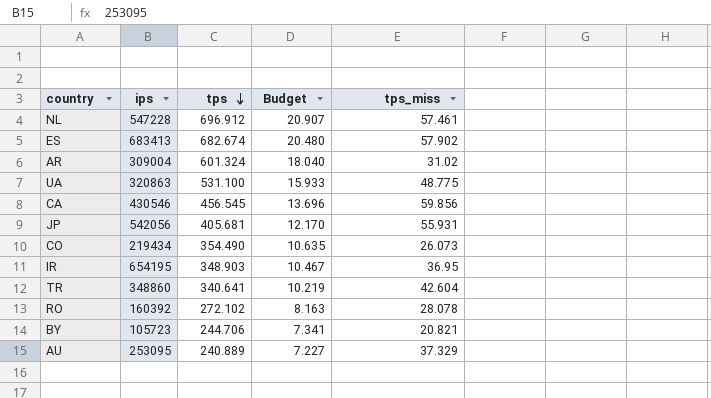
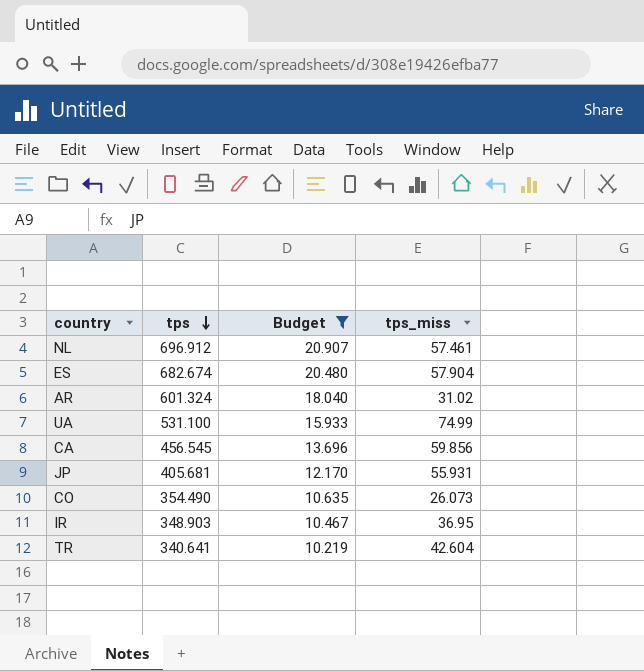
filter: none -> Budget >= 10.219
column ips | position: 2 -> none
ES | tps_miss: 57.902 -> 57.904
UA | tps_miss: 48.775 -> 74.99

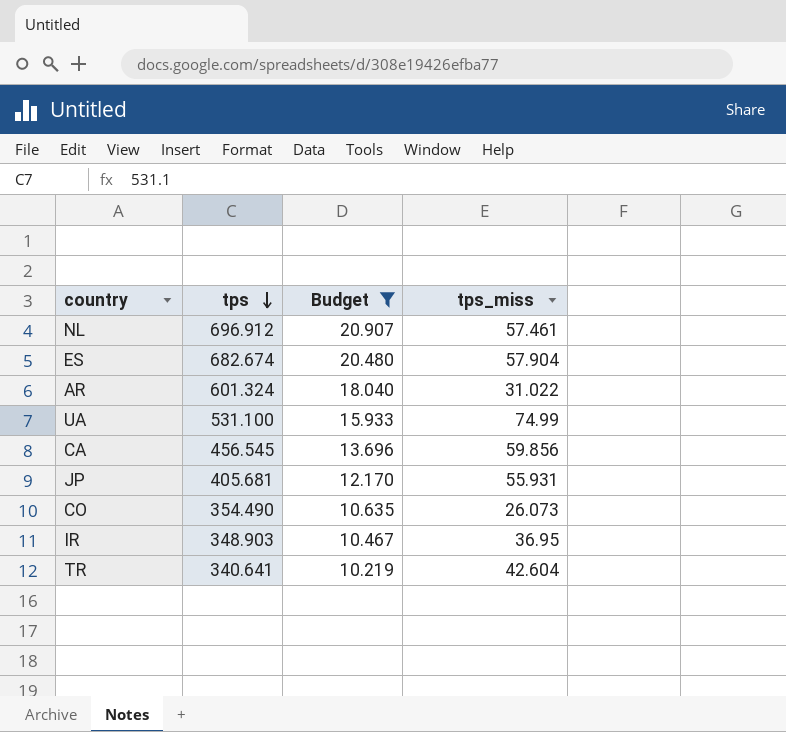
AR | tps_miss: 31.02 -> 31.022

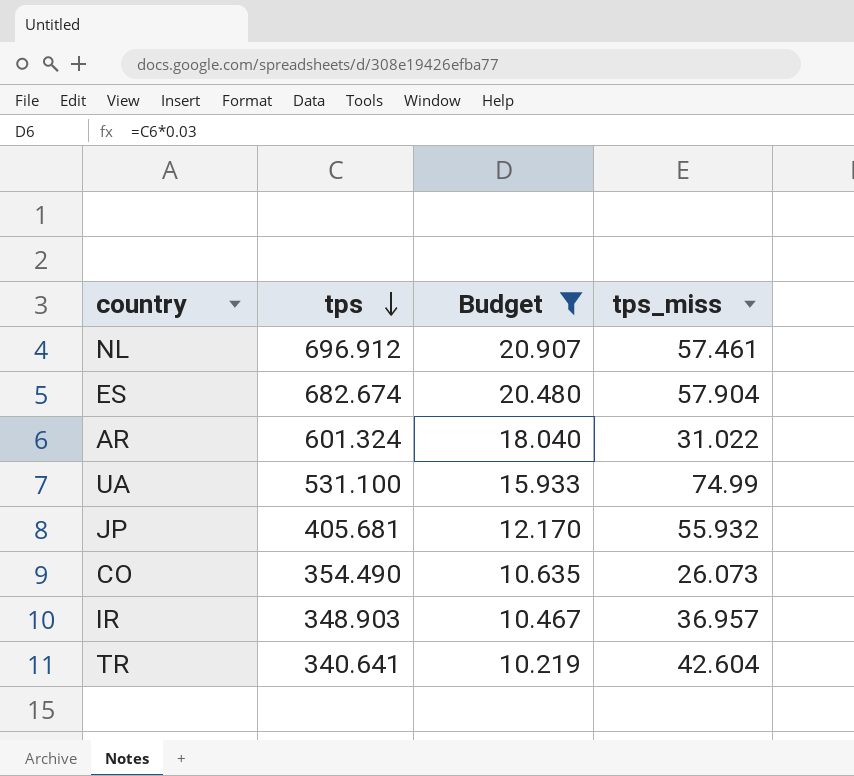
row CA: 456.545 | 13.696 | 59.856 -> none
JP | tps_miss: 55.931 -> 55.932
IR | tps_miss: 36.95 -> 36.957

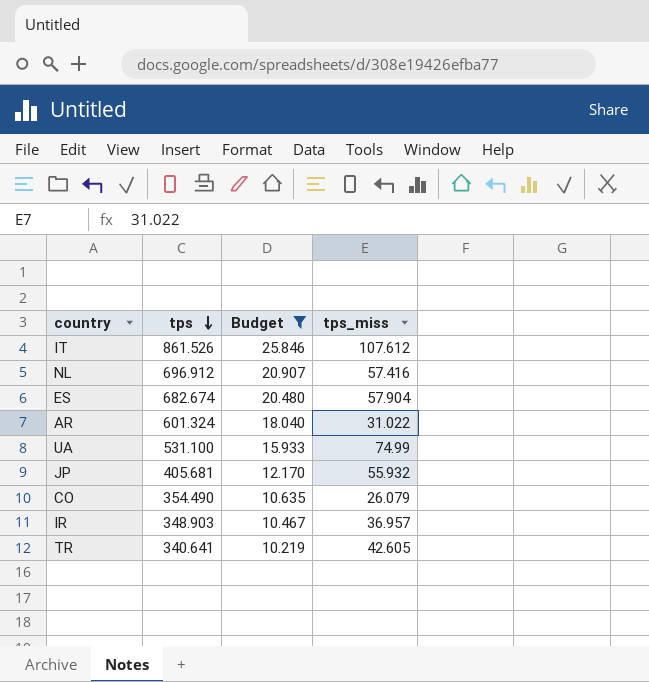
row IT: none -> 861.526 | 25.846 | 107.612
NL | tps_miss: 57.461 -> 57.416
CO | tps_miss: 26.073 -> 26.079
TR | tps_miss: 42.604 -> 42.605

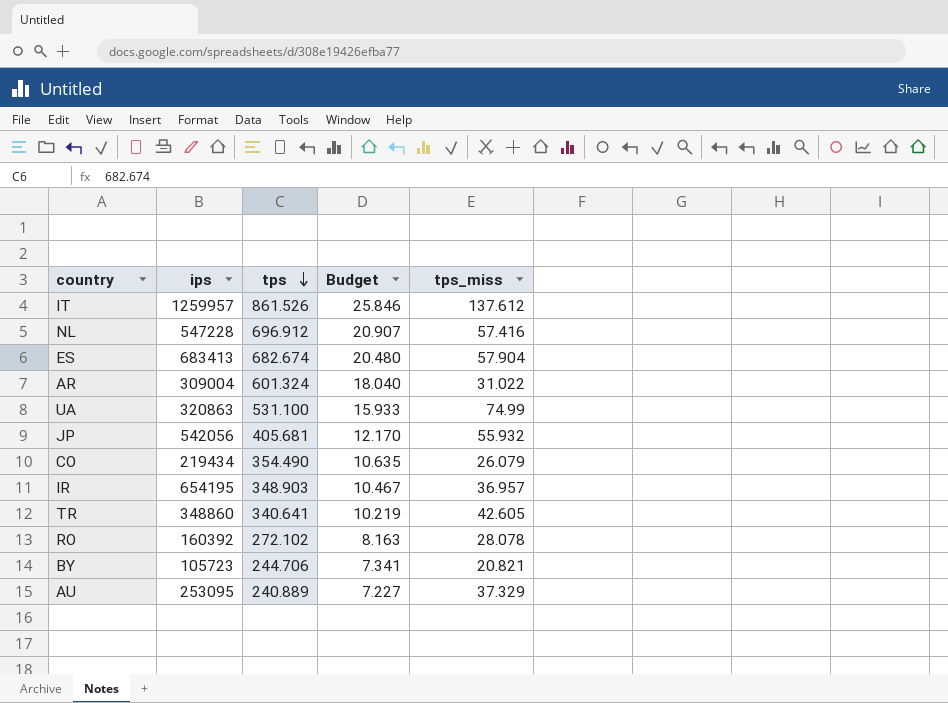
filter: Budget >= 10.219 -> none
column ips | position: none -> 2
IT | tps_miss: 107.612 -> 137.612

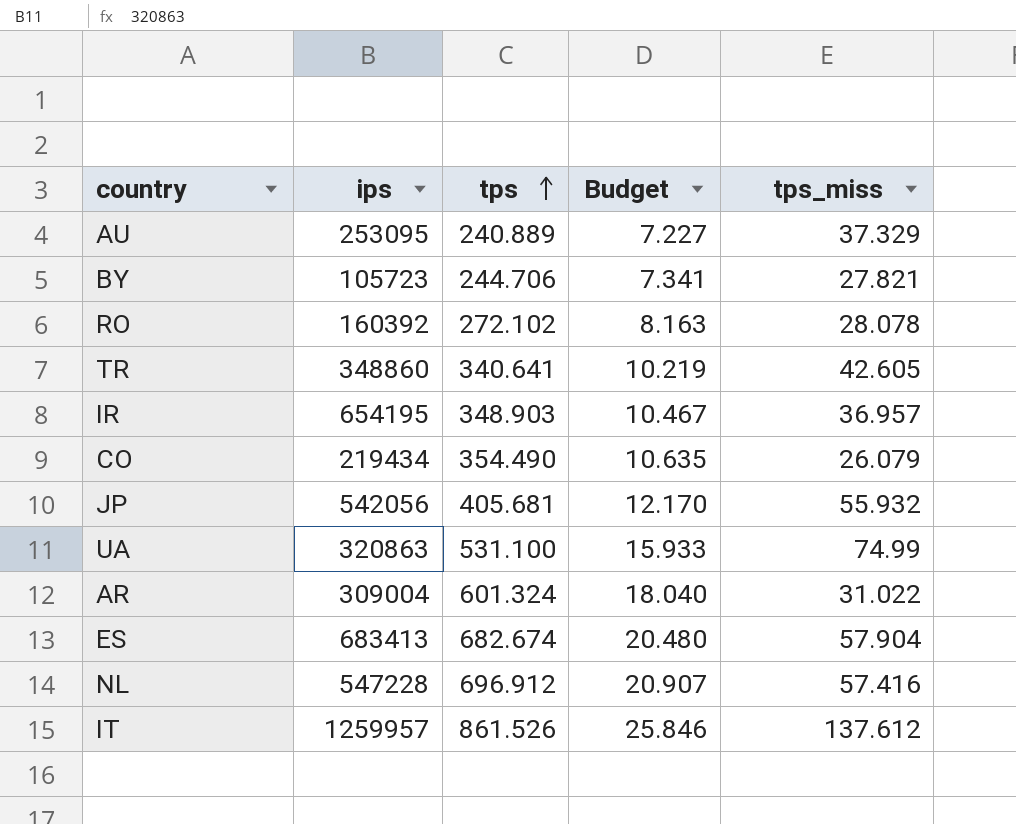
row order: tps descending -> tps ascending
BY | tps_miss: 20.821 -> 27.821

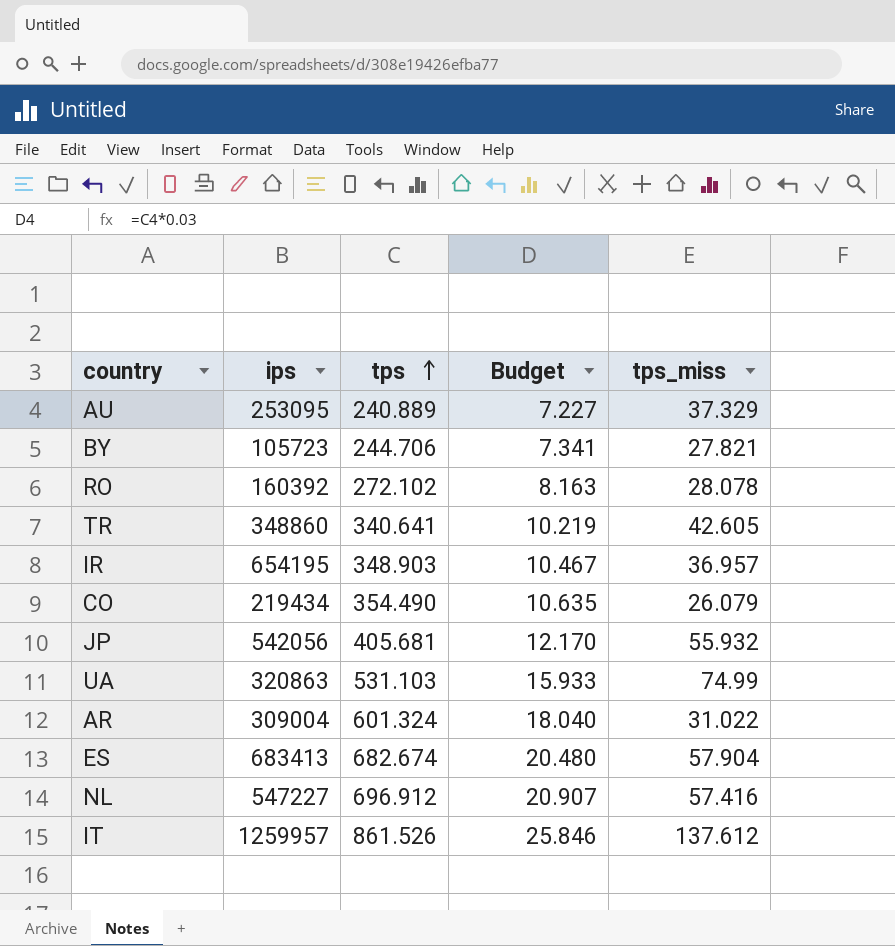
UA | tps: 531.100 -> 531.103
NL | ips: 547228 -> 547227

